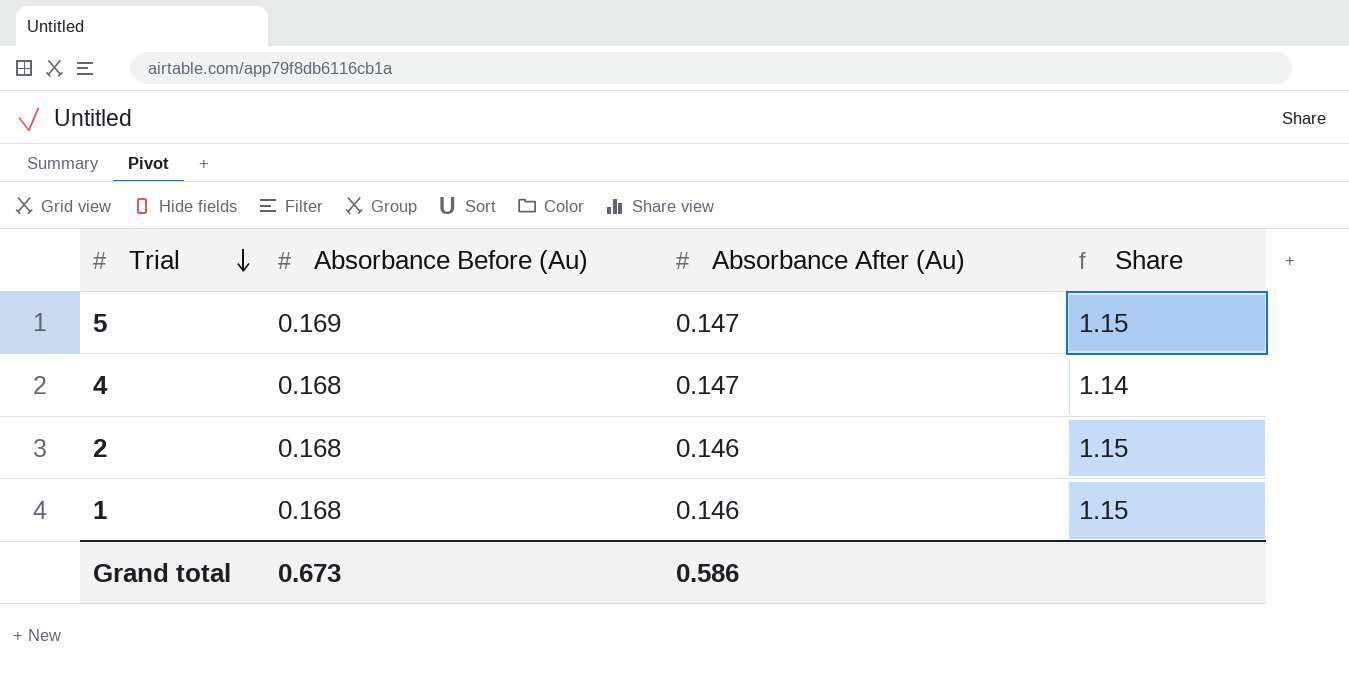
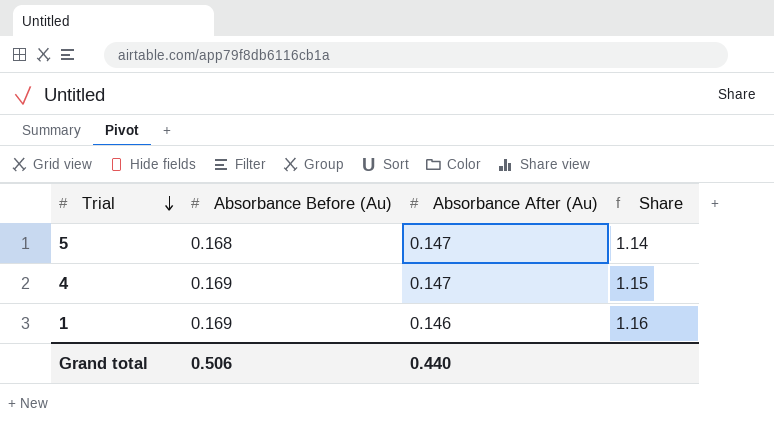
row 2: 0.168 | 0.146 | 1.15 -> none
5 | Absorbance Before (Au): 0.169 -> 0.168
5 | Share: 1.15 -> 1.14
4 | Absorbance Before (Au): 0.168 -> 0.169
4 | Share: 1.14 -> 1.15
1 | Absorbance Before (Au): 0.168 -> 0.169
1 | Share: 1.15 -> 1.16
Grand total | Absorbance Before (Au): 0.673 -> 0.506
Grand total | Absorbance After (Au): 0.586 -> 0.440

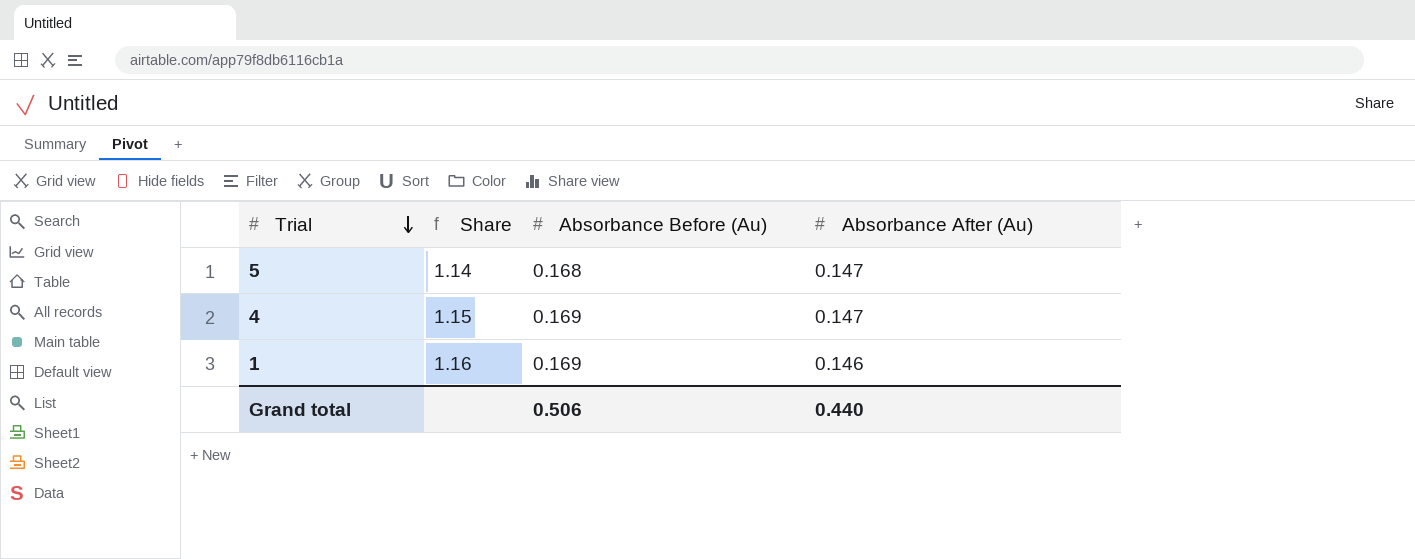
column Share | position: 4 -> 2

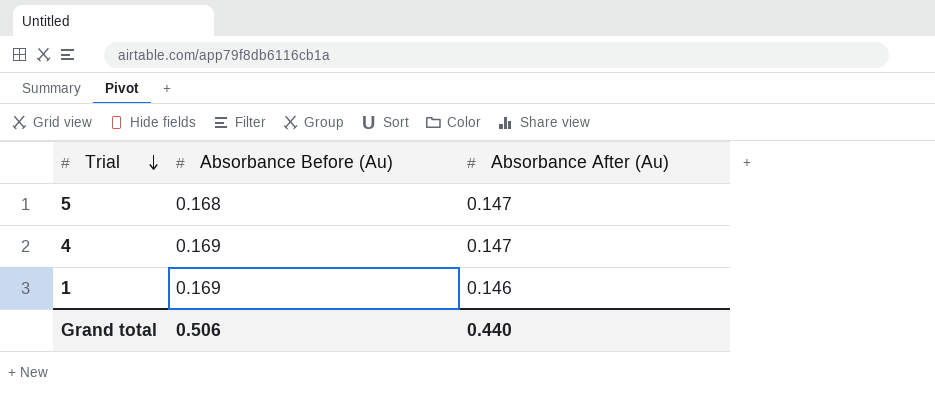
column Share | formula: [Absorbance Before (Au)] / [Absorbance After (Au)] -> none

